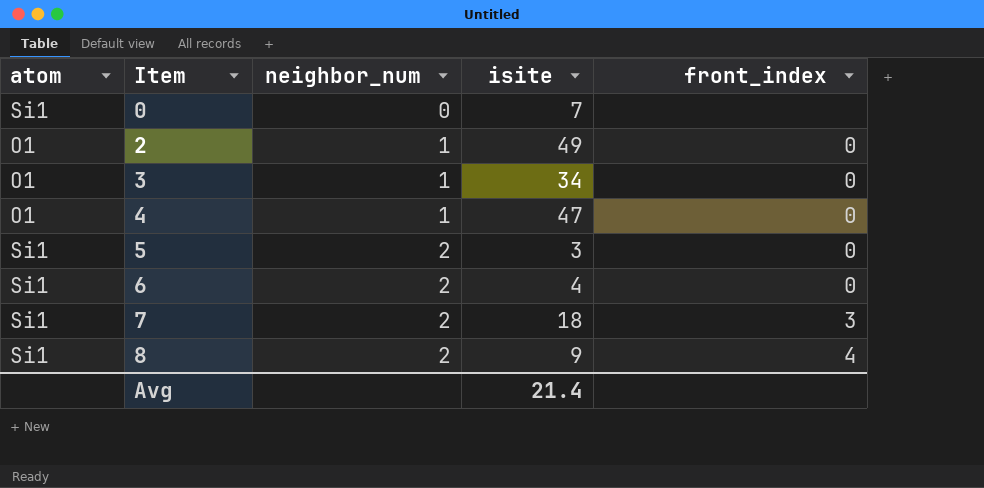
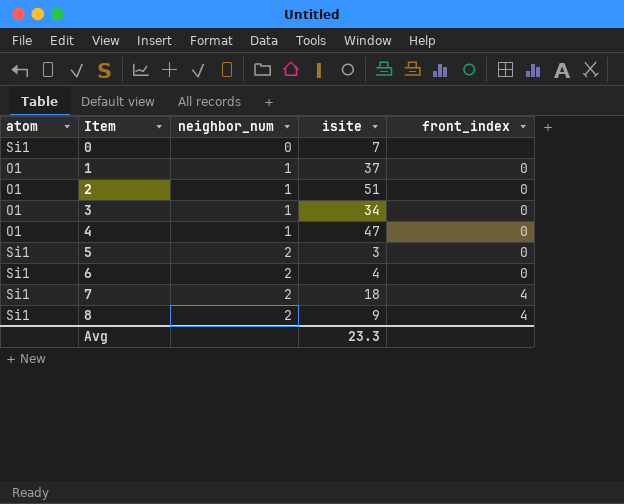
row 1: none -> O1 | 1 | 37 | 0
2 | isite: 49 -> 51
7 | front_index: 3 -> 4
Avg | isite: 21.4 -> 23.3

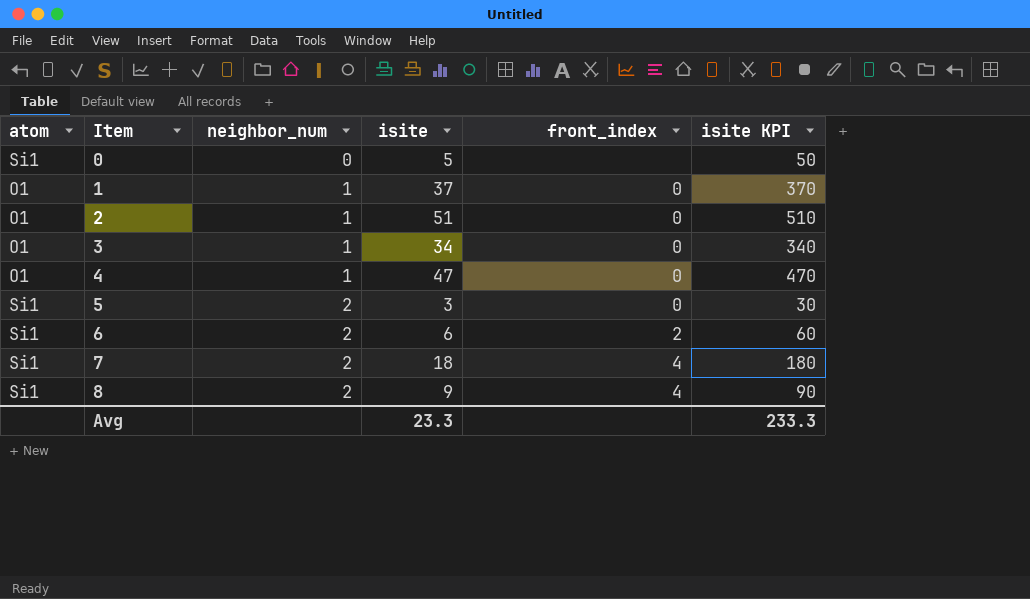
column isite KPI | formula: none -> [isite] * 10
0 | isite: 7 -> 5
6 | isite: 4 -> 6
6 | front_index: 0 -> 2

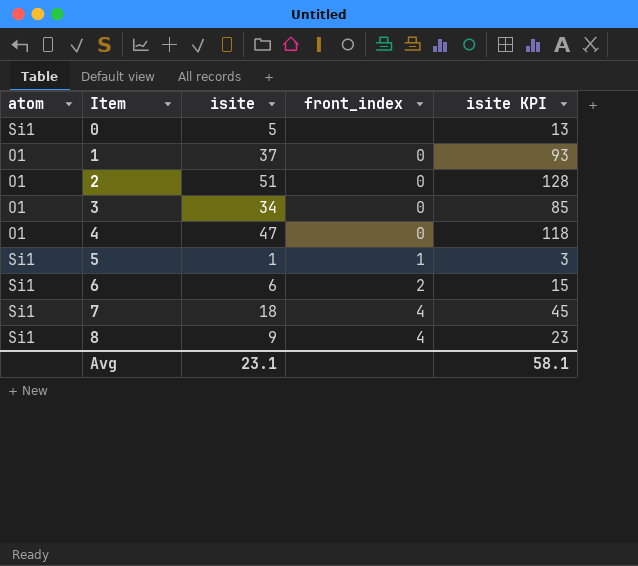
column neighbor_num | position: 3 -> none
column isite KPI | formula: [isite] * 10 -> [isite] * 2.5
5 | isite: 3 -> 1
5 | front_index: 0 -> 1
Avg | isite: 23.3 -> 23.1
Avg | isite KPI: 233.3 -> 58.1

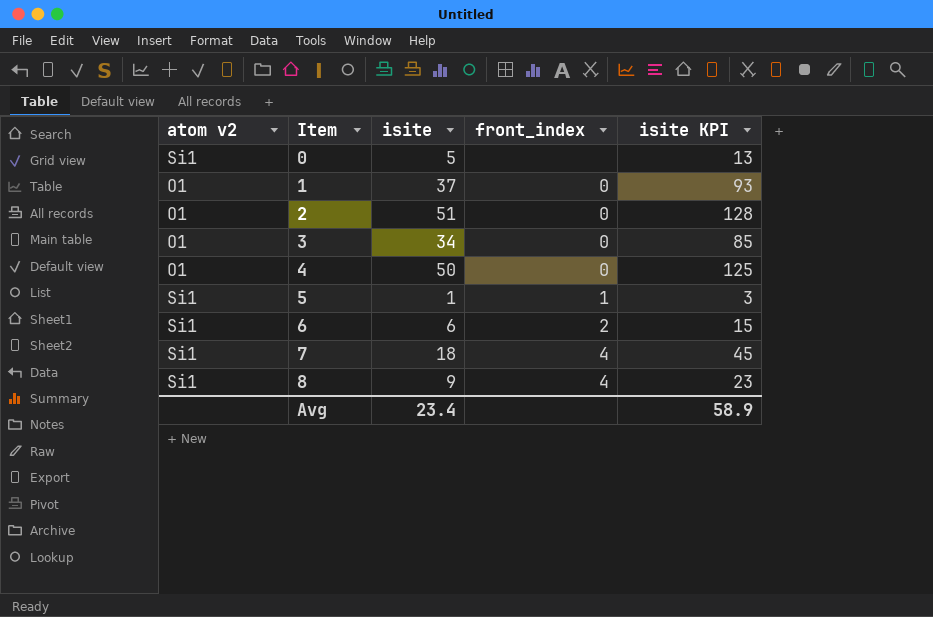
column name: atom -> atom v2
4 | isite: 47 -> 50
4 | isite KPI: 118 -> 125
Avg | isite: 23.1 -> 23.4
Avg | isite KPI: 58.1 -> 58.9

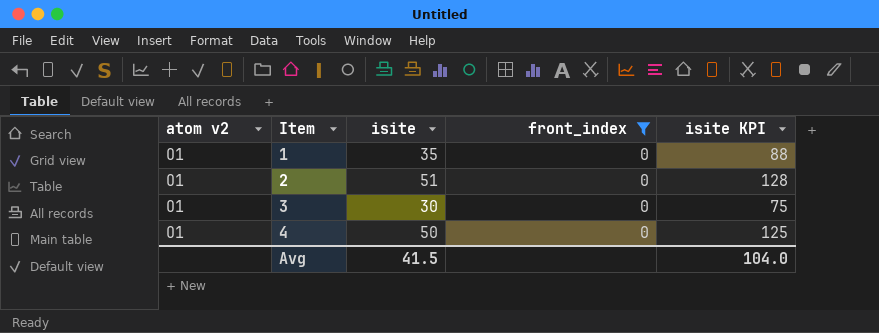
filter: none -> front_index = 0
1 | isite: 37 -> 35
1 | isite KPI: 93 -> 88
3 | isite: 34 -> 30
3 | isite KPI: 85 -> 75
Avg | isite: 23.4 -> 41.5
Avg | isite KPI: 58.9 -> 104.0

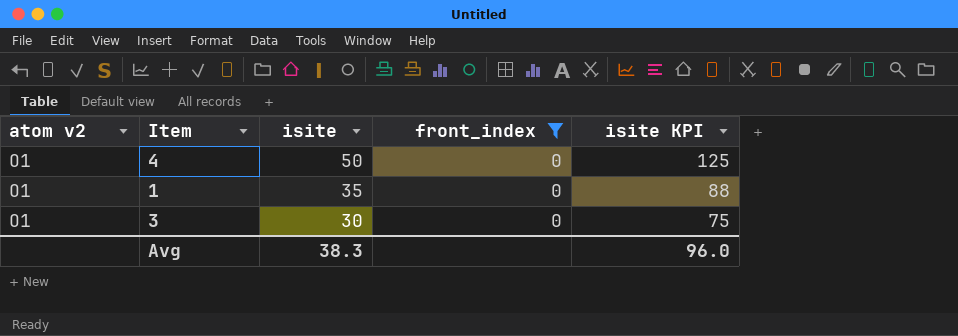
row order: Item ascending -> isite descending
row 2: O1 | 51 | 0 | 128 -> none
Avg | isite: 41.5 -> 38.3
Avg | isite KPI: 104.0 -> 96.0

